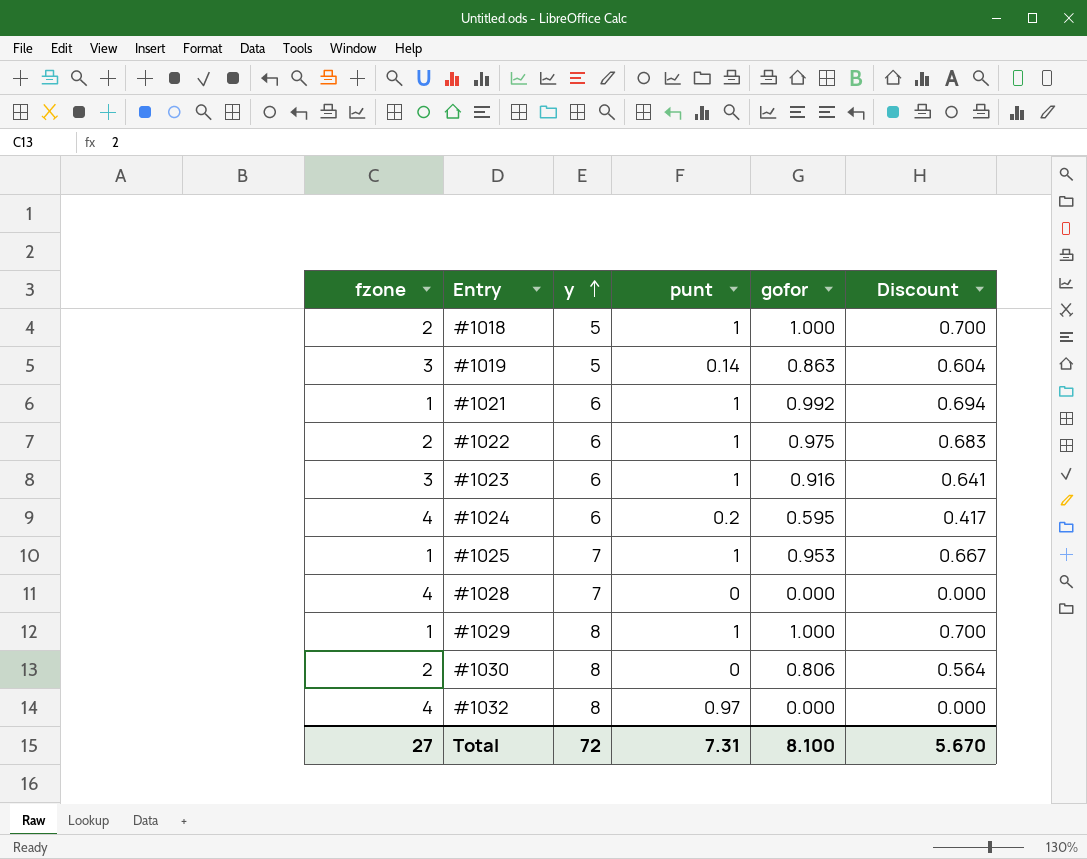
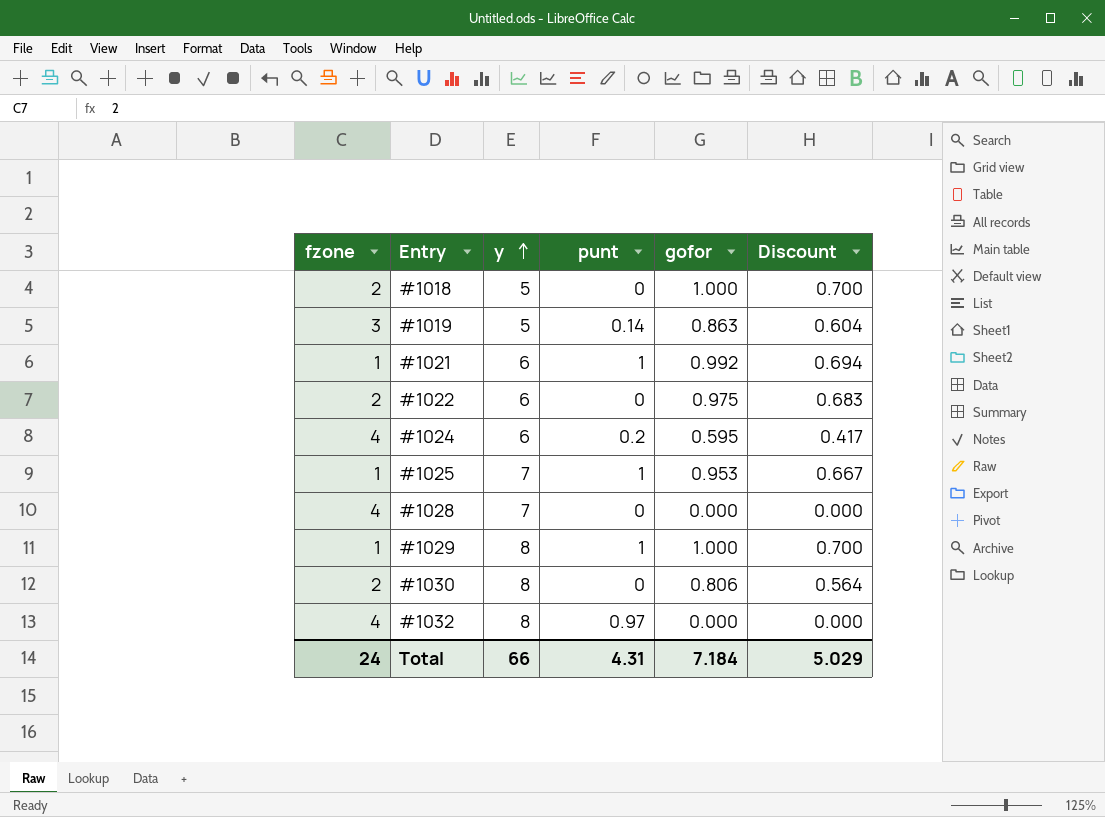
row #1023: 3 | 6 | 1 | 0.916 | 0.641 -> none
#1018 | punt: 1 -> 0
#1022 | punt: 1 -> 0
Total | fzone: 27 -> 24
Total | y: 72 -> 66
Total | punt: 7.31 -> 4.31
Total | gofor: 8.100 -> 7.184
Total | Discount: 5.670 -> 5.029

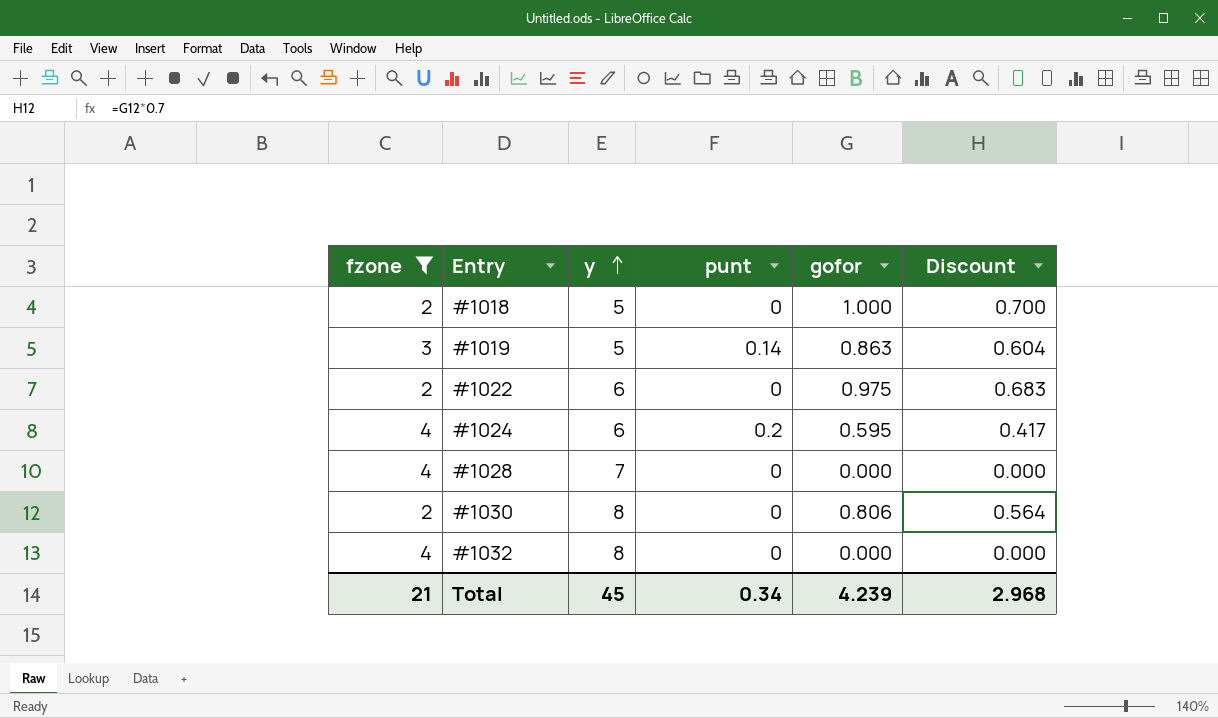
filter: none -> fzone != 1
#1032 | punt: 0.97 -> 0
Total | fzone: 24 -> 21
Total | y: 66 -> 45
Total | punt: 4.31 -> 0.34
Total | gofor: 7.184 -> 4.239
Total | Discount: 5.029 -> 2.968

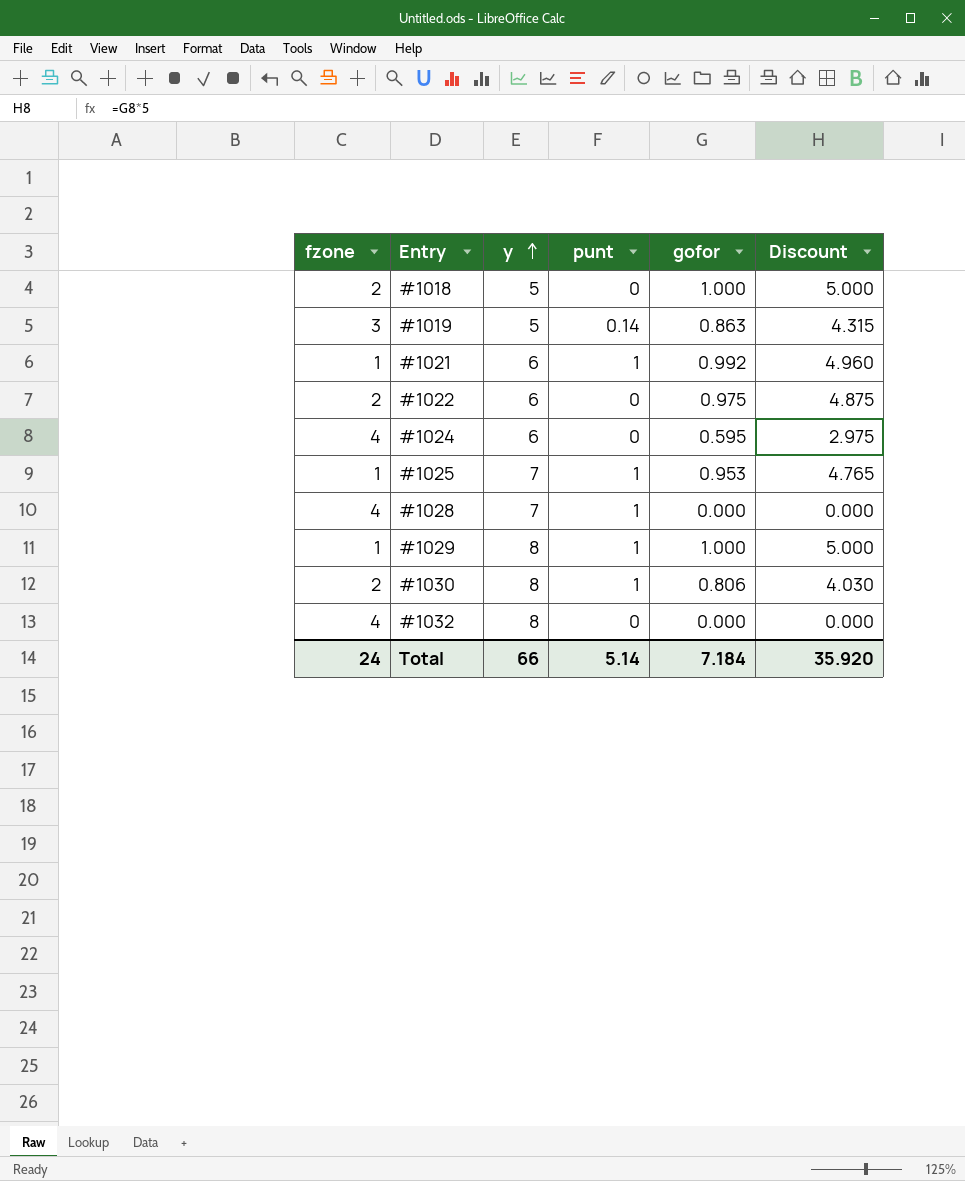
filter: fzone != 1 -> none
column Discount | formula: [gofor] * 0.7 -> [gofor] * 5
#1024 | punt: 0.2 -> 0
#1028 | punt: 0 -> 1
#1030 | punt: 0 -> 1
Total | fzone: 21 -> 24
Total | y: 45 -> 66
Total | punt: 0.34 -> 5.14
Total | gofor: 4.239 -> 7.184
Total | Discount: 2.968 -> 35.920

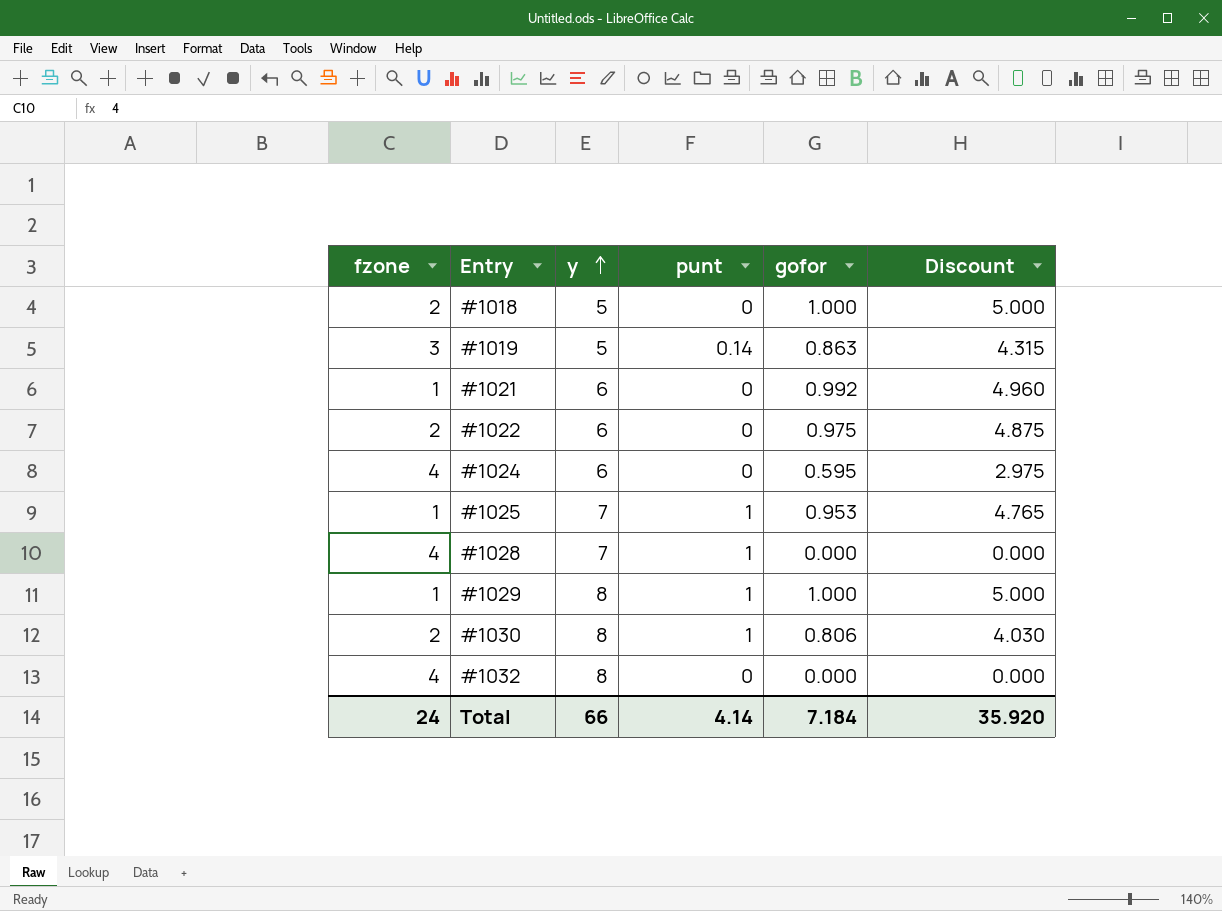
#1021 | punt: 1 -> 0
Total | punt: 5.14 -> 4.14

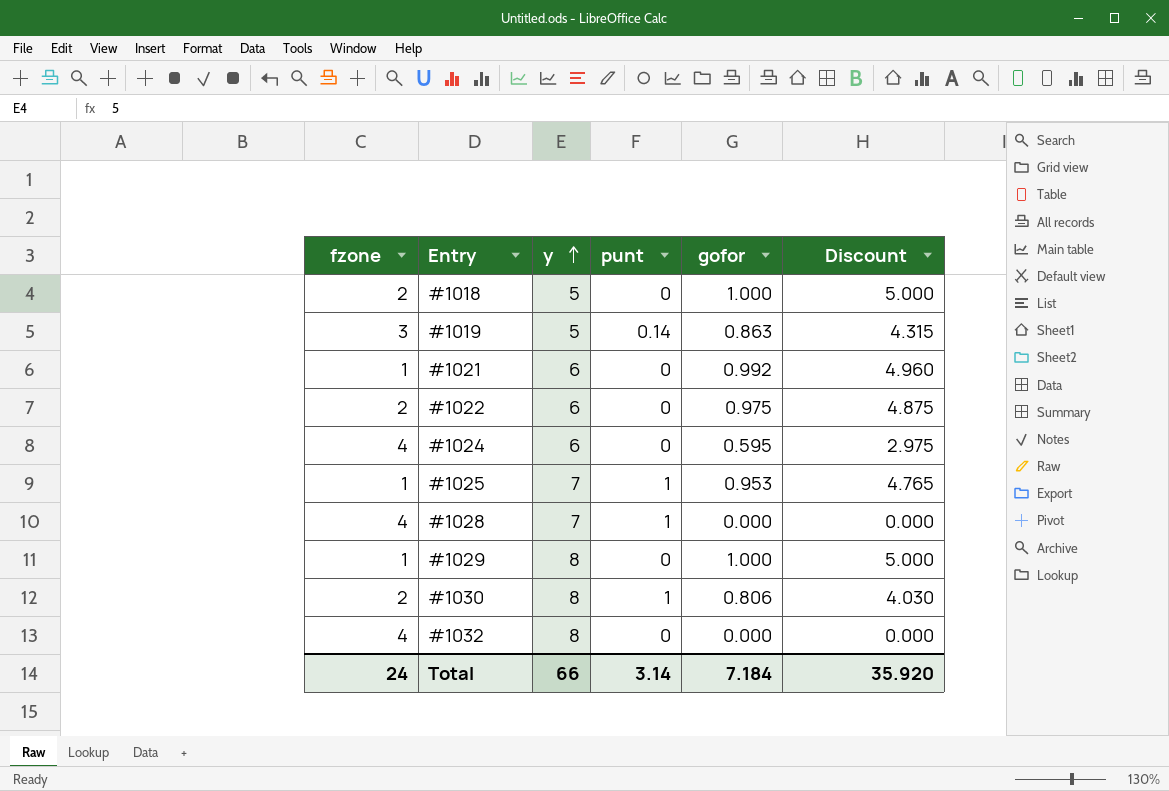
#1029 | punt: 1 -> 0
Total | punt: 4.14 -> 3.14

